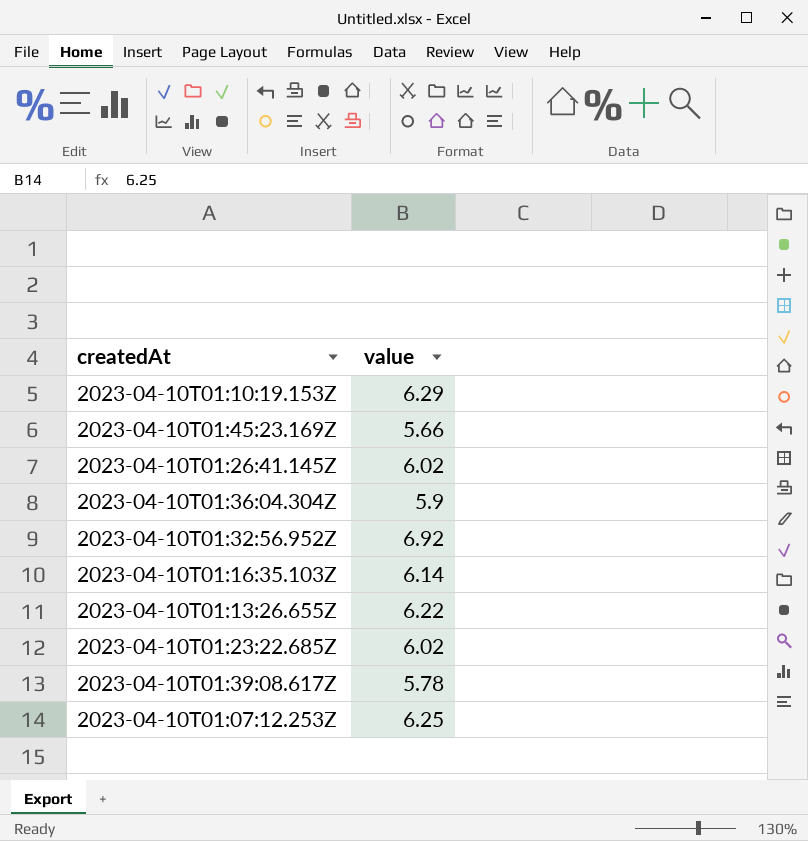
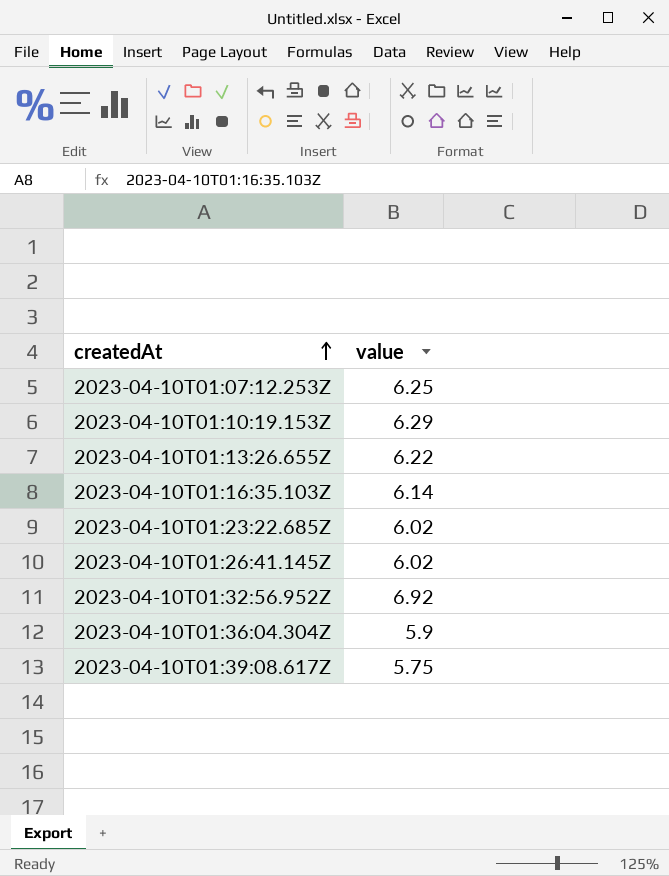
row order: none -> createdAt ascending
row 2023-04-10T01:45:23.169Z: 5.66 -> none
2023-04-10T01:39:08.617Z | value: 5.78 -> 5.75

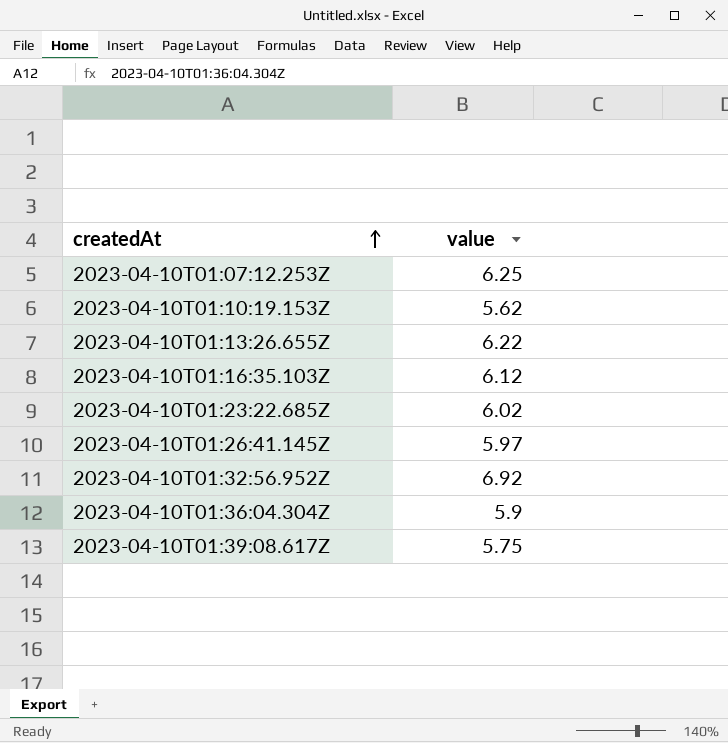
2023-04-10T01:10:19.153Z | value: 6.29 -> 5.62
2023-04-10T01:16:35.103Z | value: 6.14 -> 6.12
2023-04-10T01:26:41.145Z | value: 6.02 -> 5.97

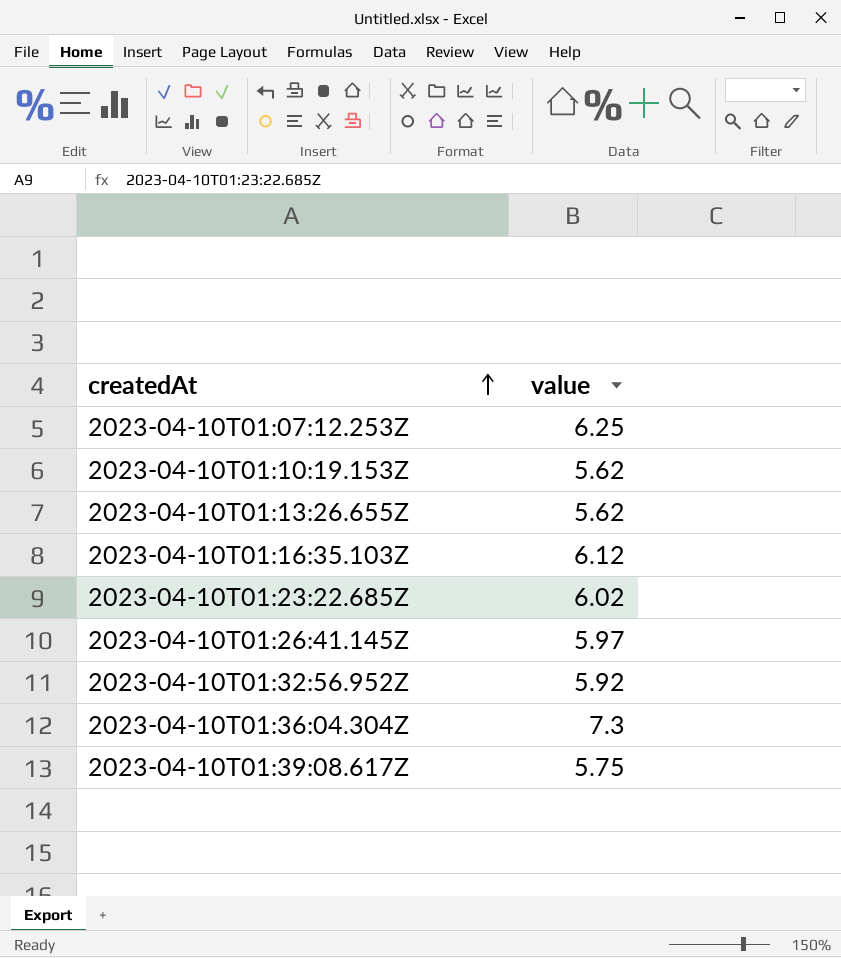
2023-04-10T01:13:26.655Z | value: 6.22 -> 5.62
2023-04-10T01:32:56.952Z | value: 6.92 -> 5.92
2023-04-10T01:36:04.304Z | value: 5.9 -> 7.3

